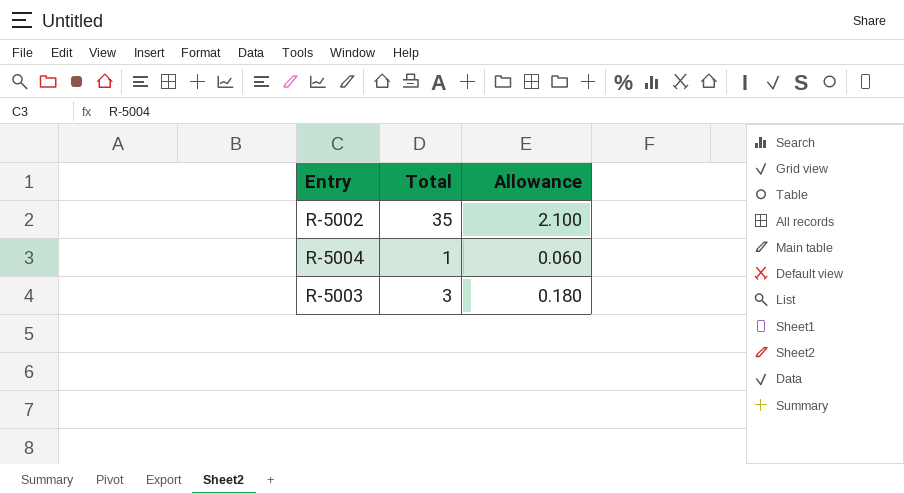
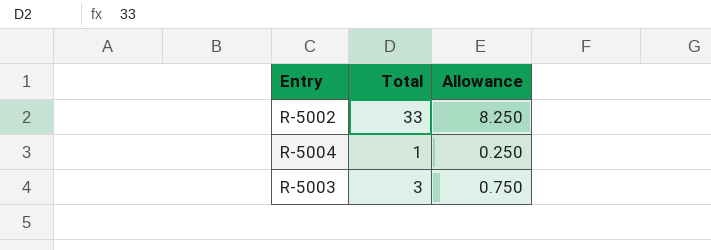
column Allowance | formula: [Total] * 0.06 -> [Total] * 0.25
R-5002 | Total: 35 -> 33

